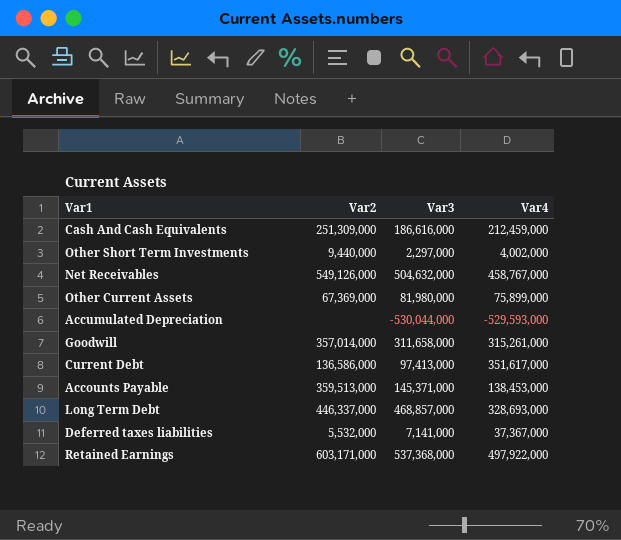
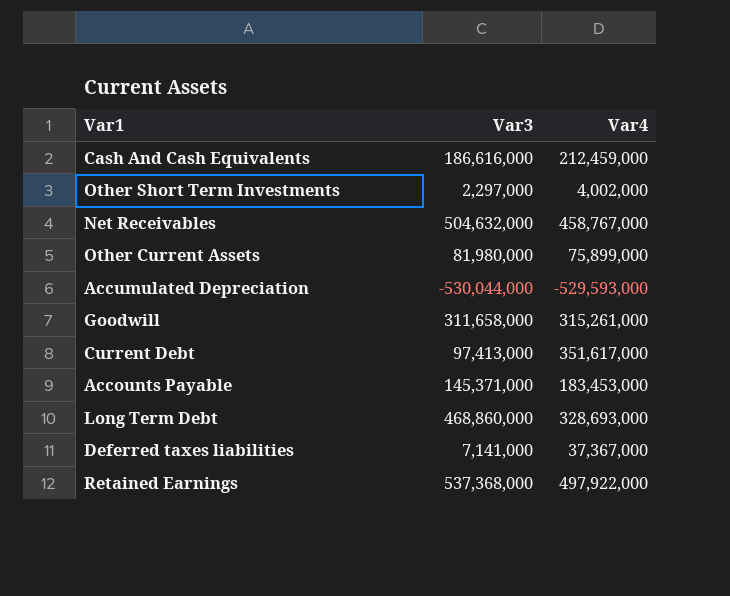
column Var2 | position: 2 -> none
Accounts Payable | Var4: 138,453,000 -> 183,453,000
Long Term Debt | Var3: 468,857,000 -> 468,860,000

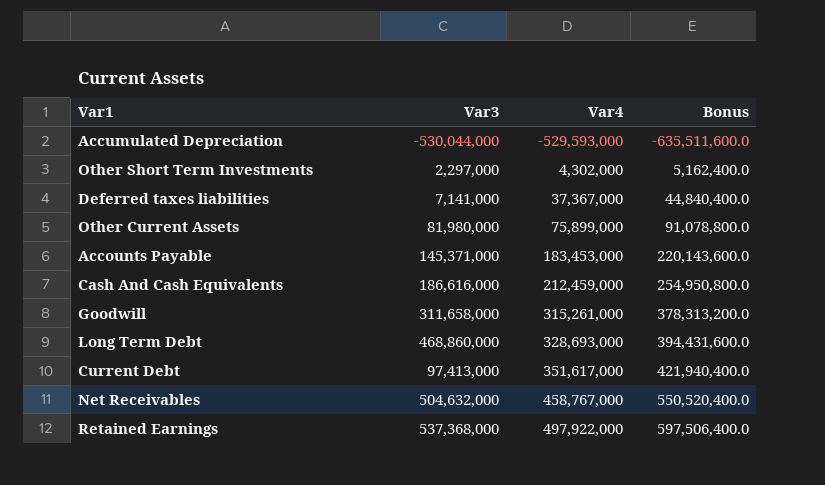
row order: none -> Var4 ascending
column Bonus | formula: none -> [Var4] * 1.2
Other Short Term Investments | Var4: 4,002,000 -> 4,302,000

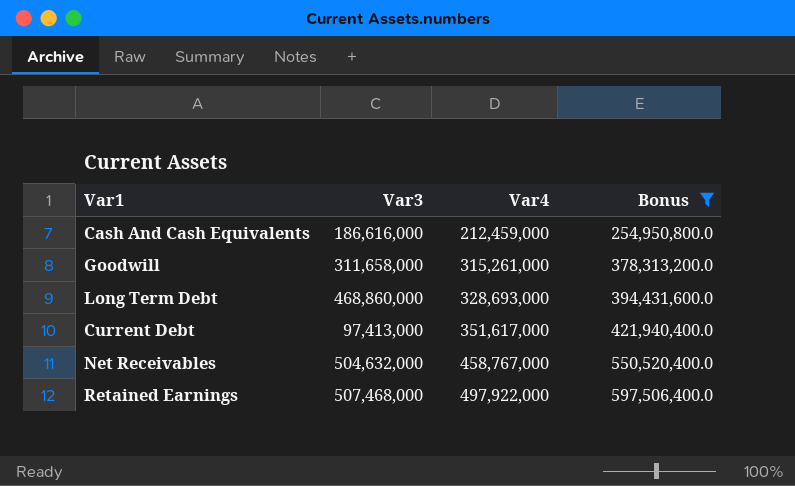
filter: none -> Bonus >= 254,950,800.0
Retained Earnings | Var3: 537,368,000 -> 507,468,000

